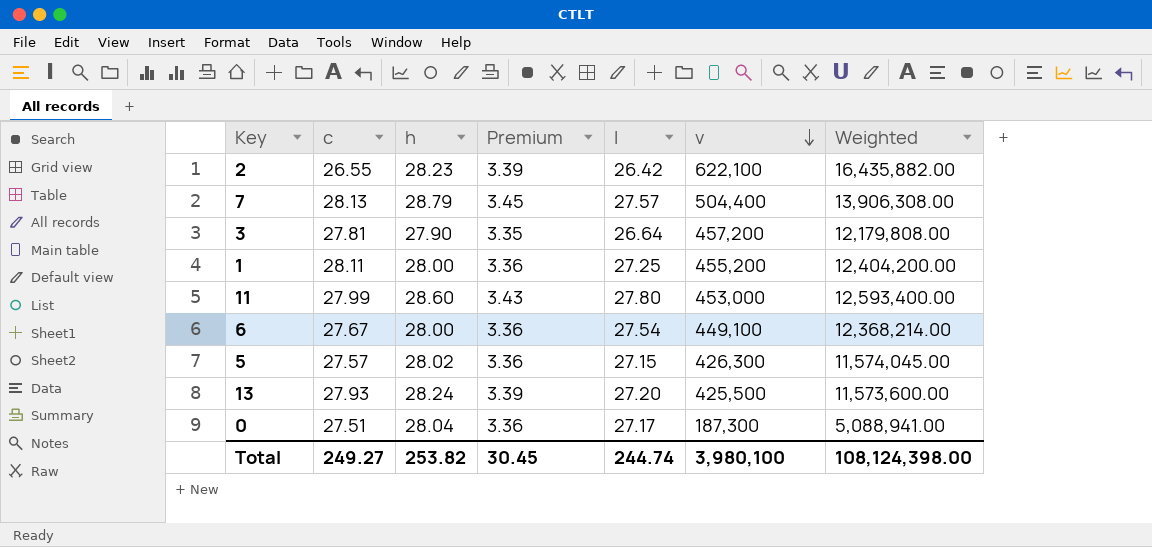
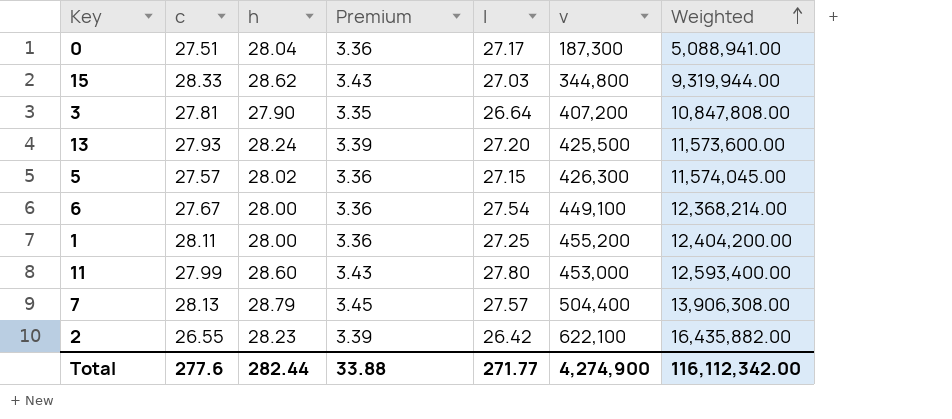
row order: v descending -> Weighted ascending
row 15: none -> 28.33 | 28.62 | 3.43 | 27.03 | 344,800 | 9,319,944.00
3 | v: 457,200 -> 407,200
3 | Weighted: 12,179,808.00 -> 10,847,808.00
Total | c: 249.27 -> 277.6
Total | h: 253.82 -> 282.44
Total | Premium: 30.45 -> 33.88
Total | l: 244.74 -> 271.77
Total | v: 3,980,100 -> 4,274,900
Total | Weighted: 108,124,398.00 -> 116,112,342.00

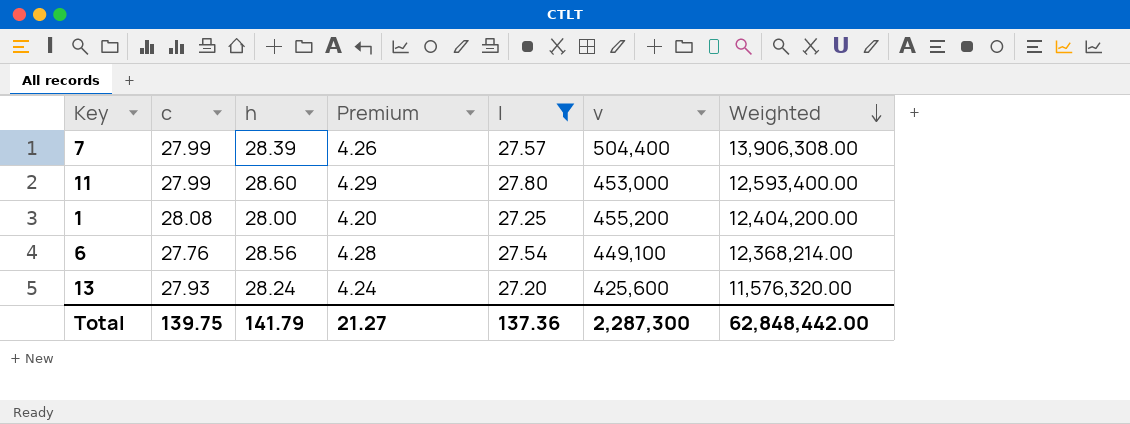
filter: none -> l >= 27.20
row order: Weighted ascending -> Weighted descending
column Premium | formula: [h] * 0.12 -> [h] * 0.15
7 | c: 28.13 -> 27.99
7 | h: 28.79 -> 28.39
1 | c: 28.11 -> 28.08
6 | c: 27.67 -> 27.76
6 | h: 28.00 -> 28.56
13 | v: 425,500 -> 425,600
13 | Weighted: 11,573,600.00 -> 11,576,320.00
Total | c: 277.6 -> 139.75
Total | h: 282.44 -> 141.79
Total | Premium: 33.88 -> 21.27
Total | l: 271.77 -> 137.36
Total | v: 4,274,900 -> 2,287,300
Total | Weighted: 116,112,342.00 -> 62,848,442.00

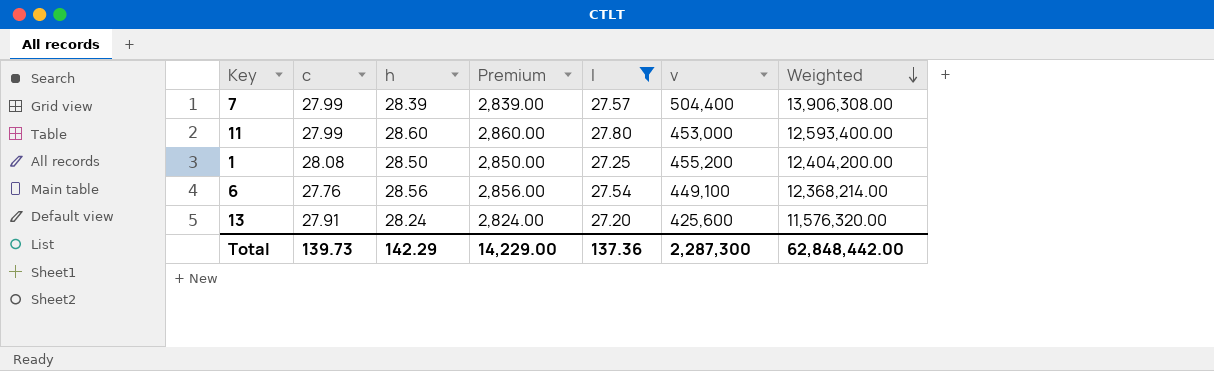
column Premium | formula: [h] * 0.15 -> [h] * 100
1 | h: 28.00 -> 28.50
13 | c: 27.93 -> 27.91
Total | c: 139.75 -> 139.73
Total | h: 141.79 -> 142.29
Total | Premium: 21.27 -> 14,229.00

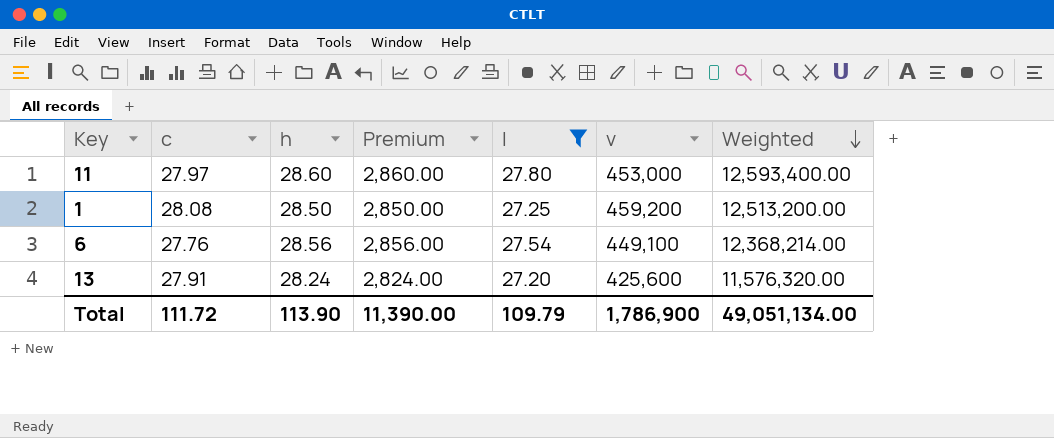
row 7: 27.99 | 28.39 | 2,839.00 | 27.57 | 504,400 | 13,906,308.00 -> none
11 | c: 27.99 -> 27.97
1 | v: 455,200 -> 459,200
1 | Weighted: 12,404,200.00 -> 12,513,200.00
Total | c: 139.73 -> 111.72
Total | h: 142.29 -> 113.90
Total | Premium: 14,229.00 -> 11,390.00
Total | l: 137.36 -> 109.79
Total | v: 2,287,300 -> 1,786,900
Total | Weighted: 62,848,442.00 -> 49,051,134.00

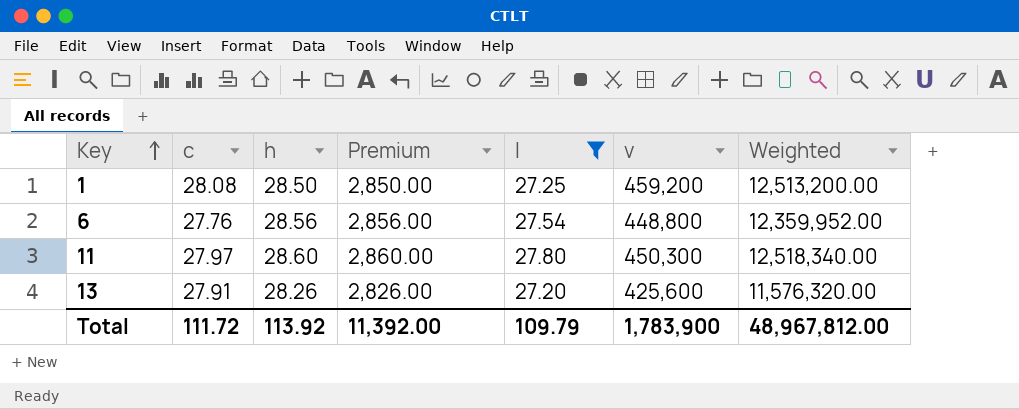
row order: Weighted descending -> Key ascending
6 | v: 449,100 -> 448,800
6 | Weighted: 12,368,214.00 -> 12,359,952.00
11 | v: 453,000 -> 450,300
11 | Weighted: 12,593,400.00 -> 12,518,340.00
13 | h: 28.24 -> 28.26
13 | Premium: 2,824.00 -> 2,826.00
Total | h: 113.90 -> 113.92
Total | Premium: 11,390.00 -> 11,392.00
Total | v: 1,786,900 -> 1,783,900
Total | Weighted: 49,051,134.00 -> 48,967,812.00

